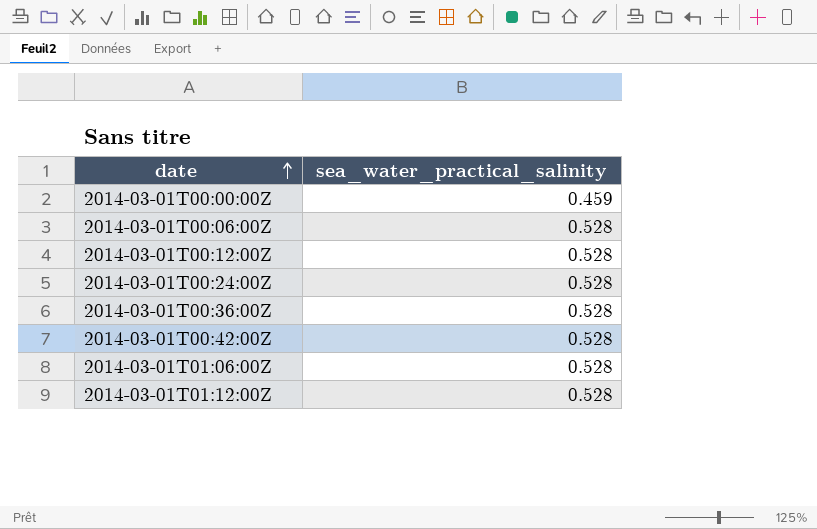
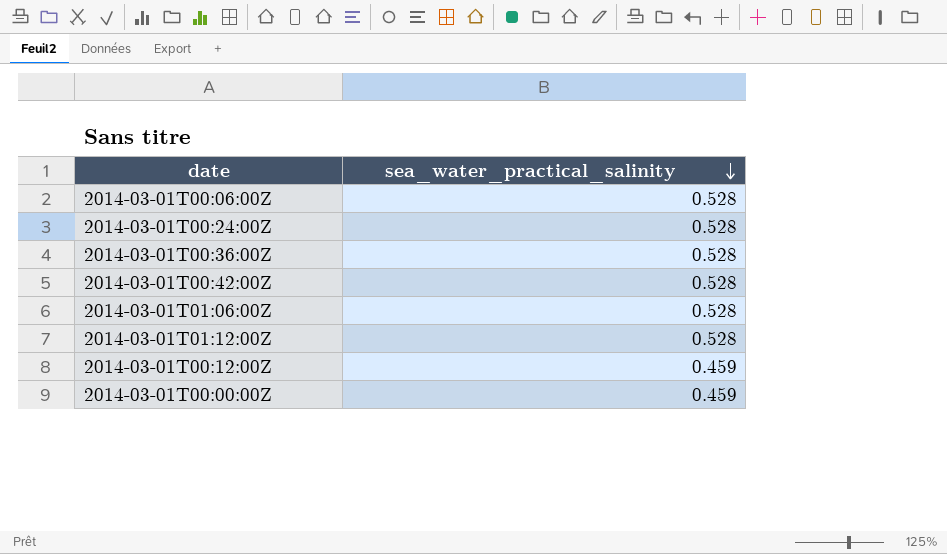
row order: date ascending -> sea_water_practical_salinity descending
2014-03-01T00:12:00Z | sea_water_practical_salinity: 0.528 -> 0.459

